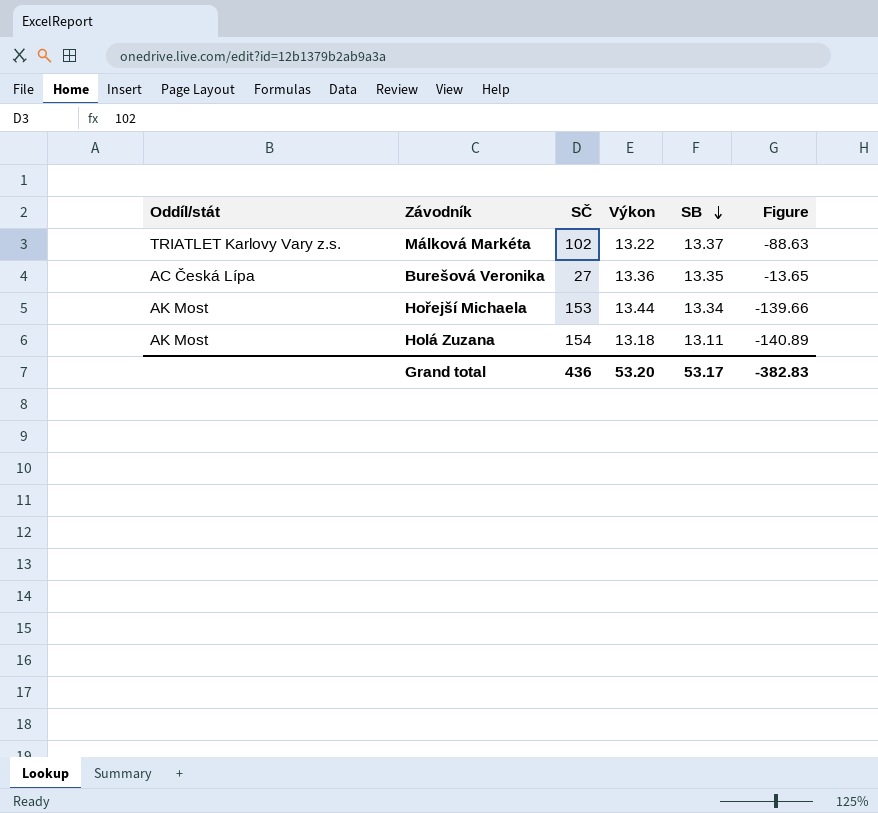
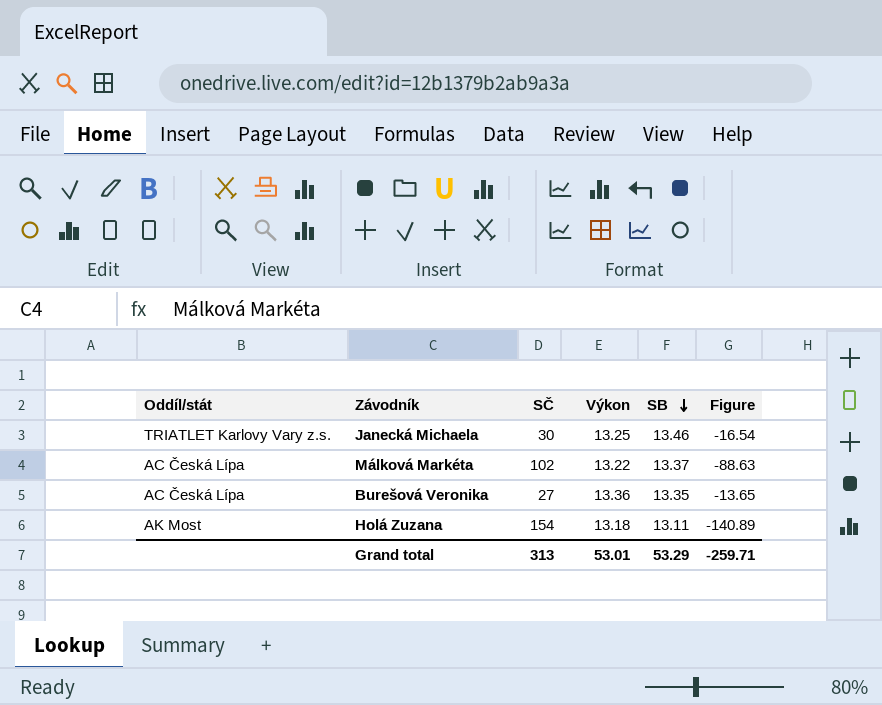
row Hořejší Michaela: AK Most | 153 | 13.44 | 13.34 | -139.66 -> none
row Janecká Michaela: none -> TRIATLET Karlovy Vary z.s. | 30 | 13.25 | 13.46 | -16.54
Málková Markéta | Oddíl/stát: TRIATLET Karlovy Vary z.s. -> AC Česká Lípa
Grand total | SČ: 436 -> 313
Grand total | Výkon: 53.20 -> 53.01
Grand total | SB: 53.17 -> 53.29
Grand total | Figure: -382.83 -> -259.71

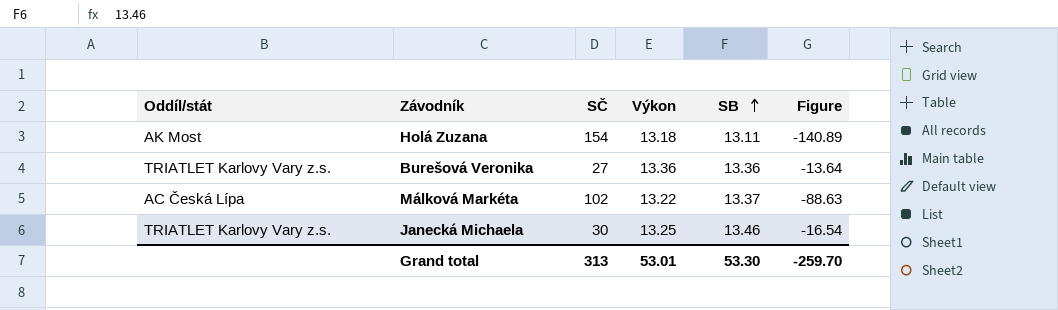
row order: SB descending -> SB ascending
Burešová Veronika | Oddíl/stát: AC Česká Lípa -> TRIATLET Karlovy Vary z.s.
Burešová Veronika | SB: 13.35 -> 13.36
Burešová Veronika | Figure: -13.65 -> -13.64
Grand total | SB: 53.29 -> 53.30
Grand total | Figure: -259.71 -> -259.70

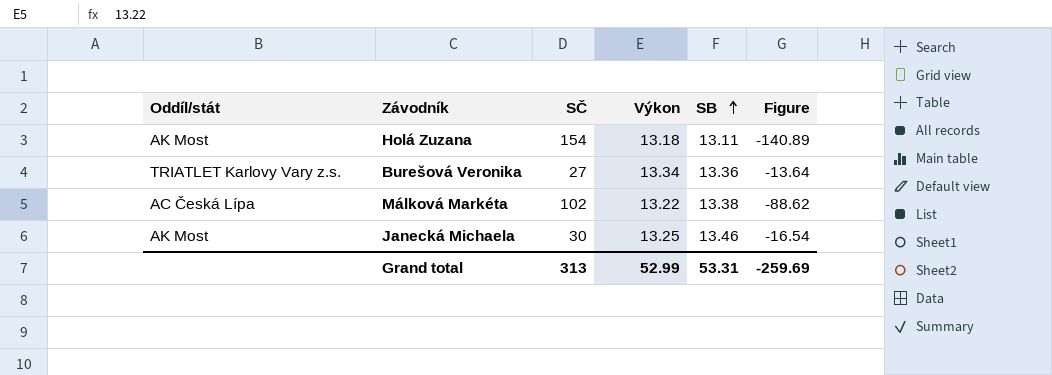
Burešová Veronika | Výkon: 13.36 -> 13.34
Málková Markéta | SB: 13.37 -> 13.38
Málková Markéta | Figure: -88.63 -> -88.62
Janecká Michaela | Oddíl/stát: TRIATLET Karlovy Vary z.s. -> AK Most
Grand total | Výkon: 53.01 -> 52.99
Grand total | SB: 53.30 -> 53.31
Grand total | Figure: -259.70 -> -259.69

